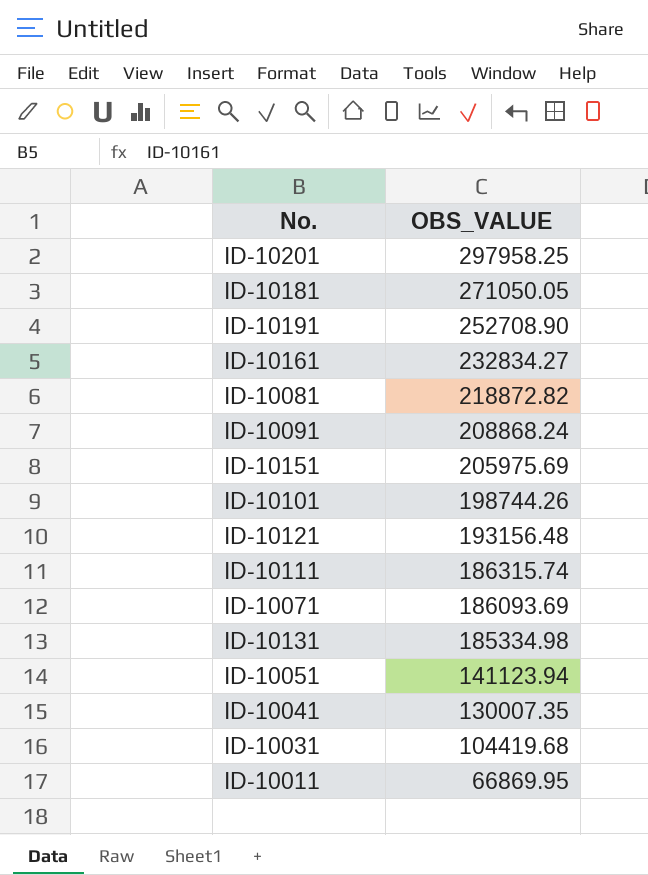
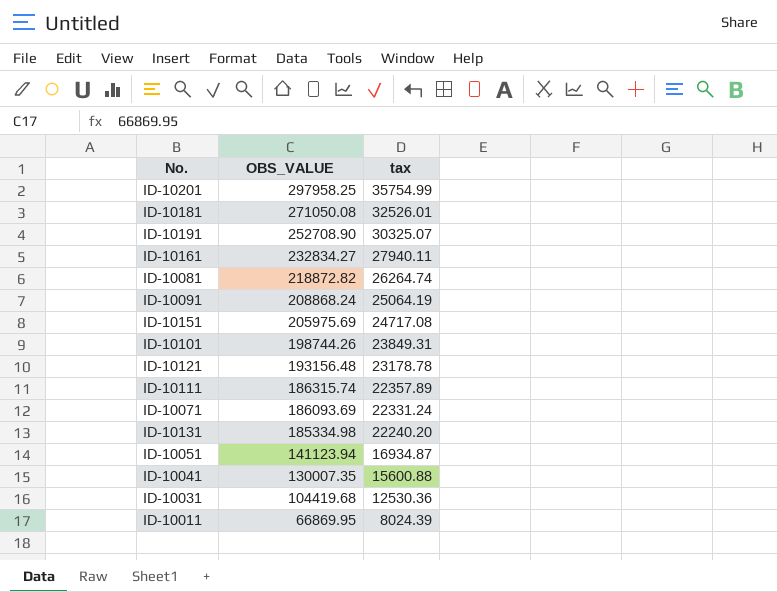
column tax | formula: none -> [OBS_VALUE] * 0.12
ID-10181 | OBS_VALUE: 271050.05 -> 271050.08

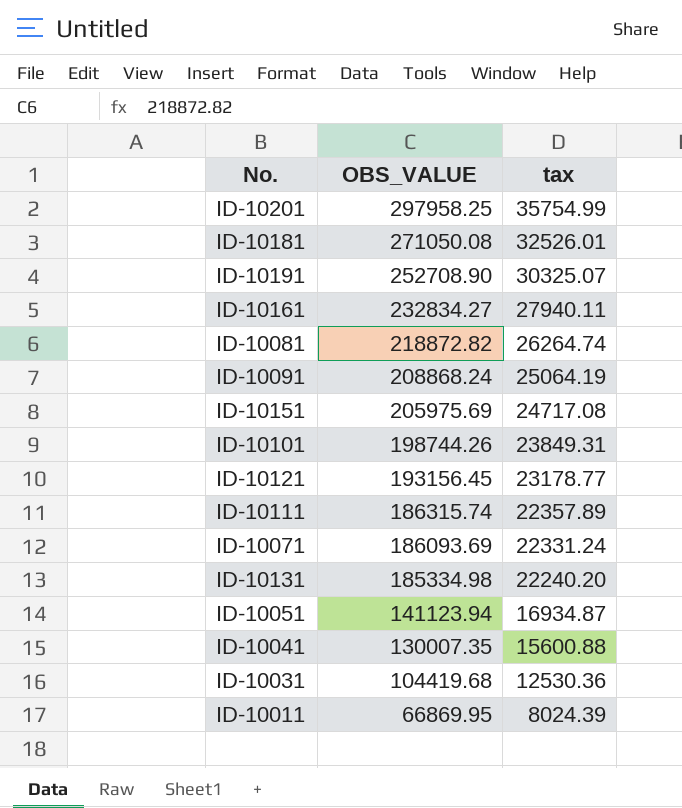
ID-10121 | OBS_VALUE: 193156.48 -> 193156.45
ID-10121 | tax: 23178.78 -> 23178.77

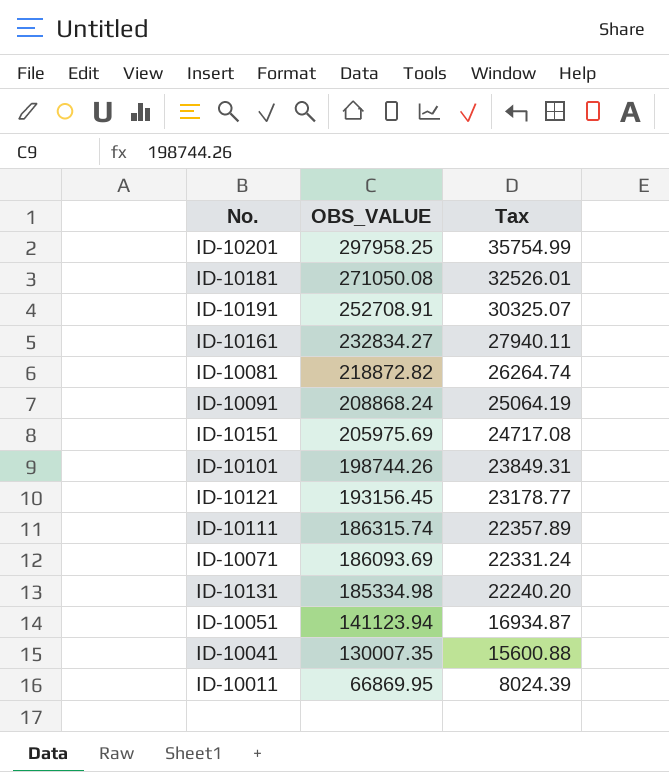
column name: tax -> Tax
row ID-10031: 104419.68 | 12530.36 -> none
ID-10191 | OBS_VALUE: 252708.90 -> 252708.91

